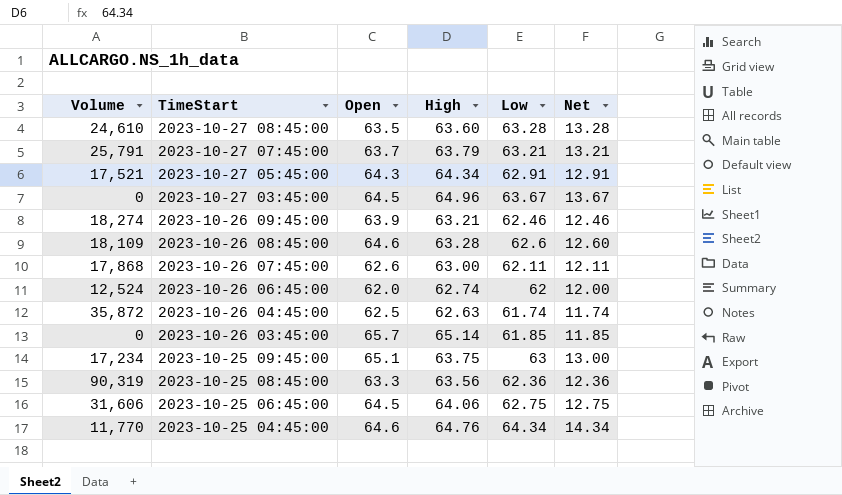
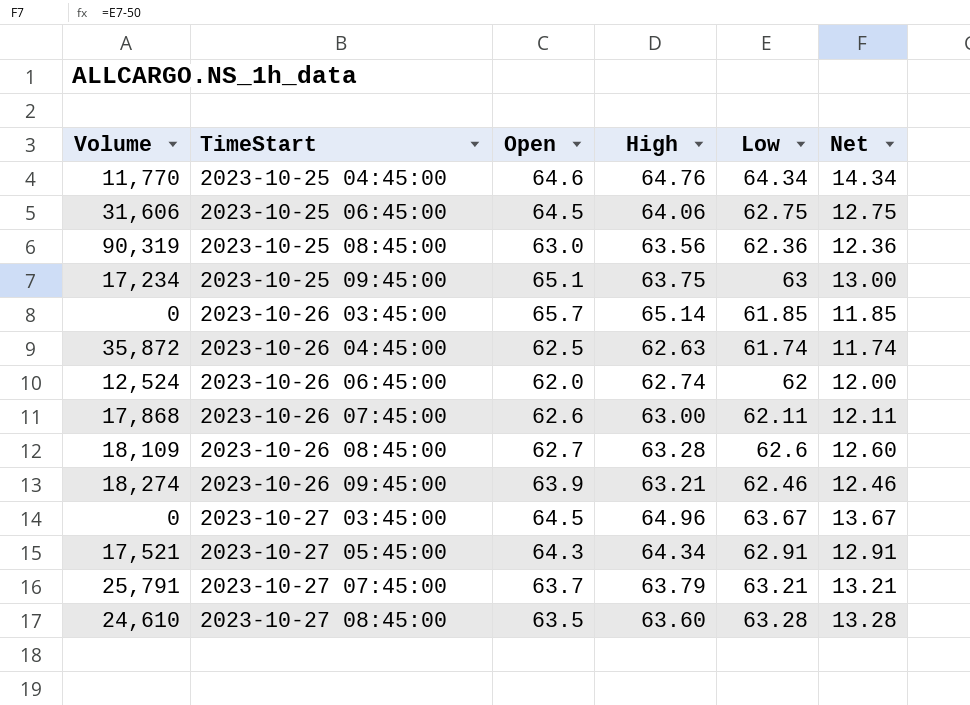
row order: TimeStart descending -> TimeStart ascending
2023-10-25 08:45:00 | Open: 63.3 -> 63.0
2023-10-26 08:45:00 | Open: 64.6 -> 62.7

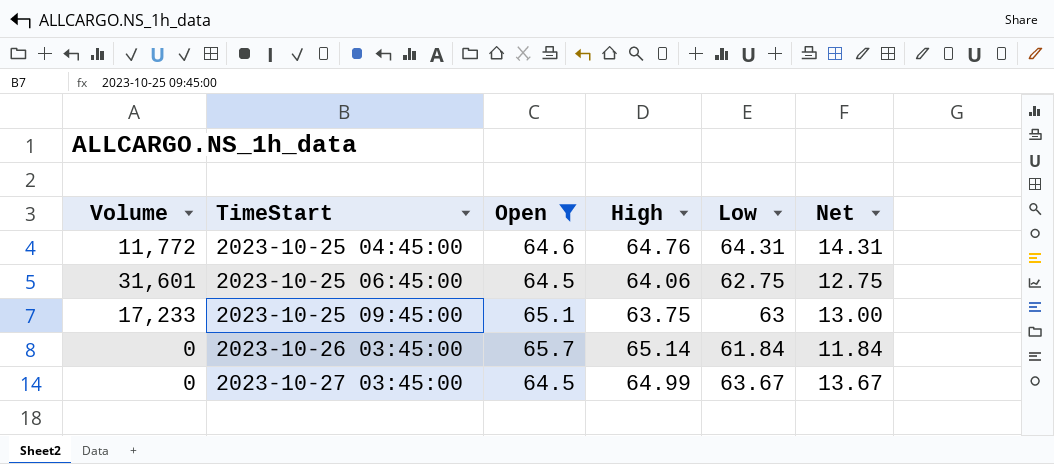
filter: none -> Open >= 64.5
2023-10-25 04:45:00 | Volume: 11,770 -> 11,772
2023-10-25 04:45:00 | Low: 64.34 -> 64.31
2023-10-25 04:45:00 | Net: 14.34 -> 14.31
2023-10-25 06:45:00 | Volume: 31,606 -> 31,601
2023-10-25 09:45:00 | Volume: 17,234 -> 17,233
2023-10-26 03:45:00 | Low: 61.85 -> 61.84
2023-10-26 03:45:00 | Net: 11.85 -> 11.84
2023-10-27 03:45:00 | High: 64.96 -> 64.99

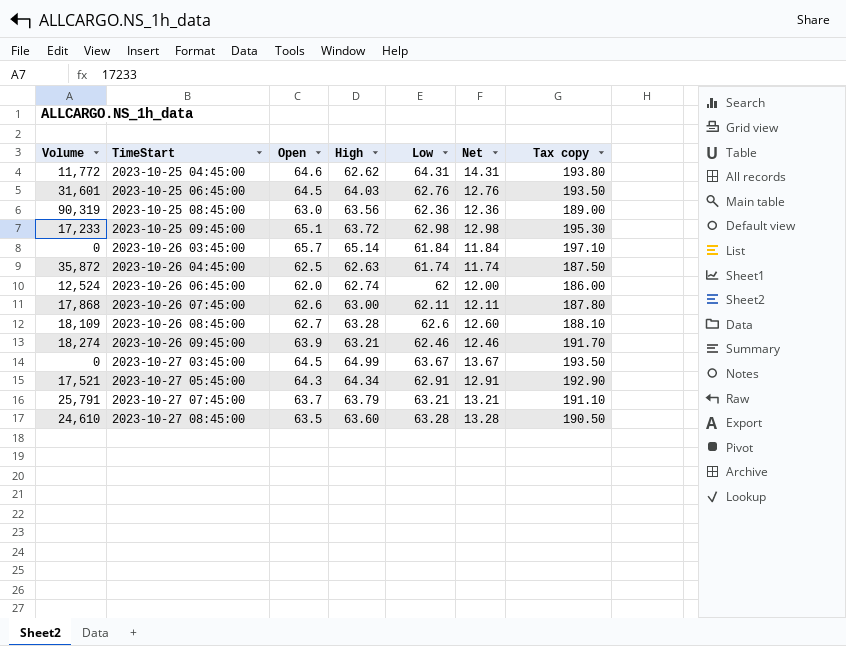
filter: Open >= 64.5 -> none
column Tax copy | formula: none -> [Open] * 3
2023-10-25 04:45:00 | High: 64.76 -> 62.62
2023-10-25 06:45:00 | High: 64.06 -> 64.03
2023-10-25 06:45:00 | Low: 62.75 -> 62.76
2023-10-25 06:45:00 | Net: 12.75 -> 12.76
2023-10-25 09:45:00 | High: 63.75 -> 63.72
2023-10-25 09:45:00 | Low: 63 -> 62.98
2023-10-25 09:45:00 | Net: 13.00 -> 12.98

